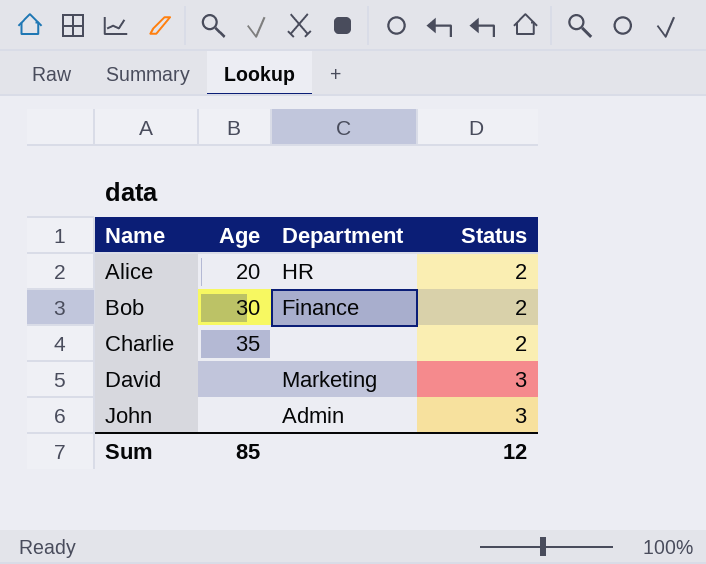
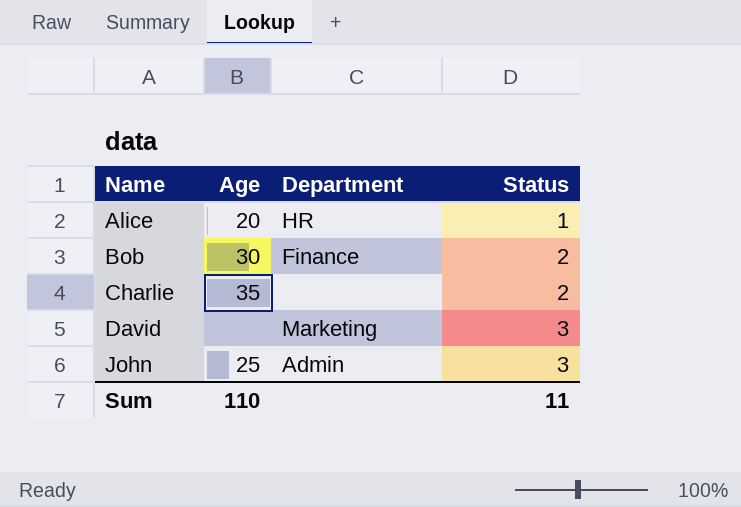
Alice | Status: 2 -> 1
John | Age: none -> 25
Sum | Age: 85 -> 110
Sum | Status: 12 -> 11

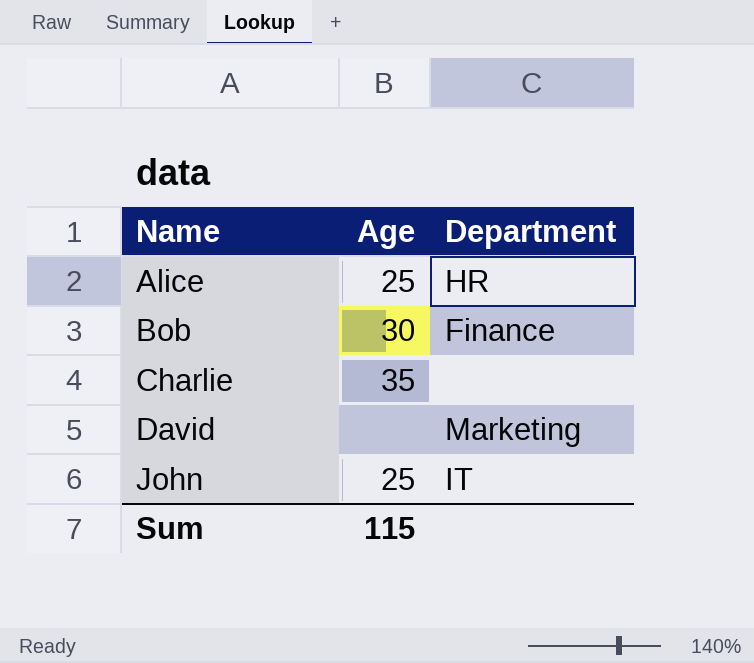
column Status | position: 4 -> none
Alice | Age: 20 -> 25
John | Department: Admin -> IT
Sum | Age: 110 -> 115

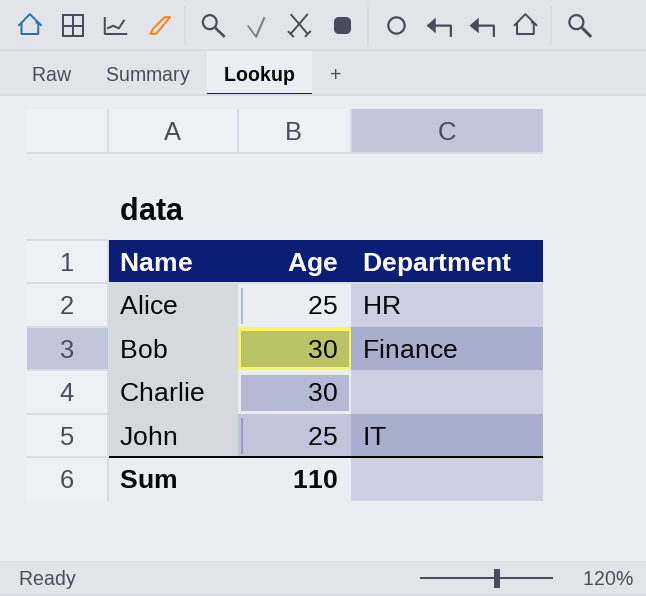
row David: none | Marketing -> none
Charlie | Age: 35 -> 30
Sum | Age: 115 -> 110

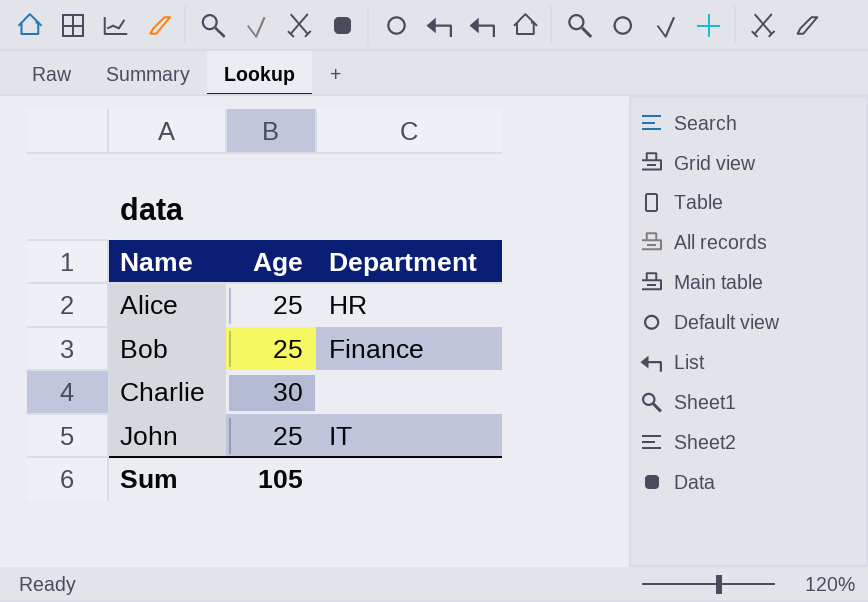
Bob | Age: 30 -> 25
Sum | Age: 110 -> 105

